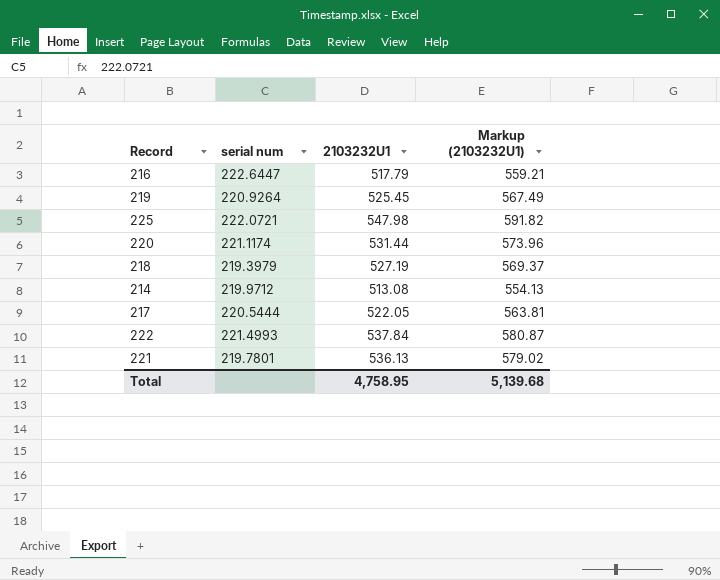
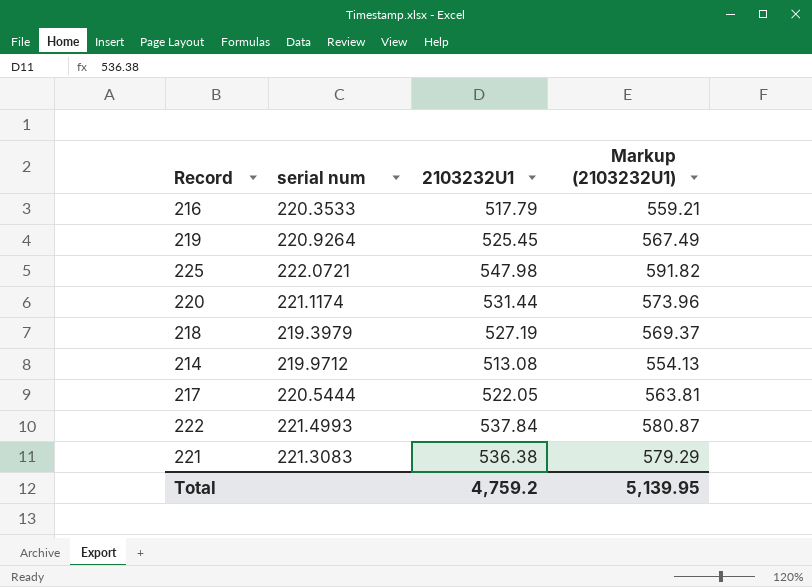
216 | serial num: 222.6447 -> 220.3533
221 | serial num: 219.7801 -> 221.3083
221 | 2103232U1: 536.13 -> 536.38
221 | Markup (2103232U1): 579.02 -> 579.29
Total | 2103232U1: 4,758.95 -> 4,759.2
Total | Markup (2103232U1): 5,139.68 -> 5,139.95

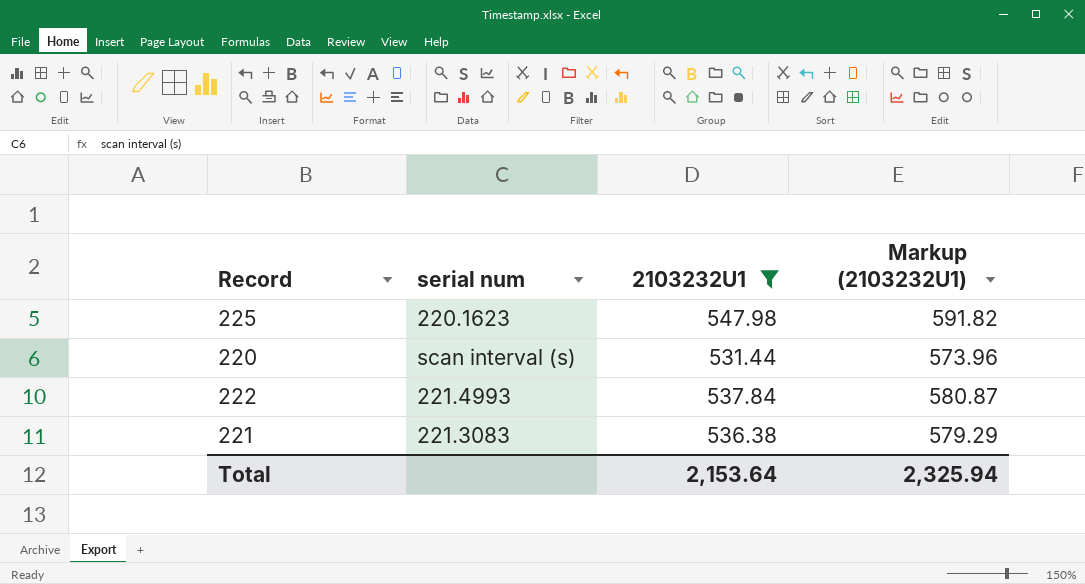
filter: none -> 2103232U1 >= 531.44
225 | serial num: 222.0721 -> 220.1623
220 | serial num: 221.1174 -> scan interval (s)
Total | 2103232U1: 4,759.2 -> 2,153.64
Total | Markup (2103232U1): 5,139.95 -> 2,325.94

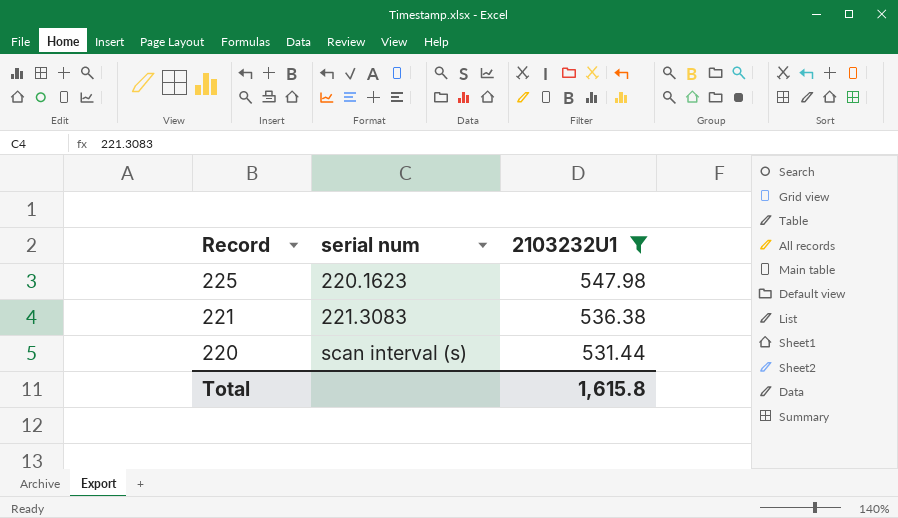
row order: none -> Record descending
column Markup (2103232U1) | formula: [2103232U1] * 1.08 -> none
row 222: 221.4993 | 537.84 | 580.87 -> none
Total | 2103232U1: 2,153.64 -> 1,615.8

